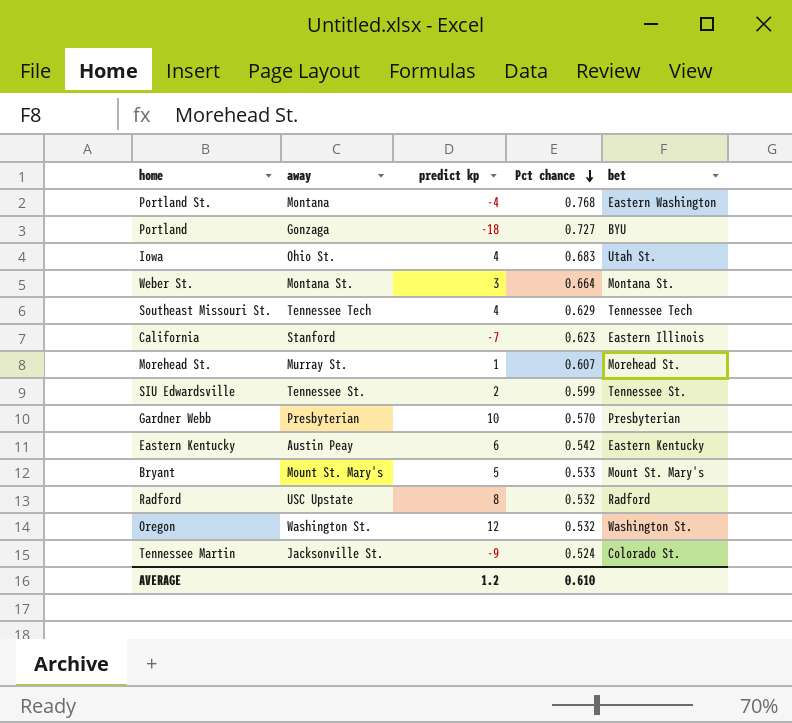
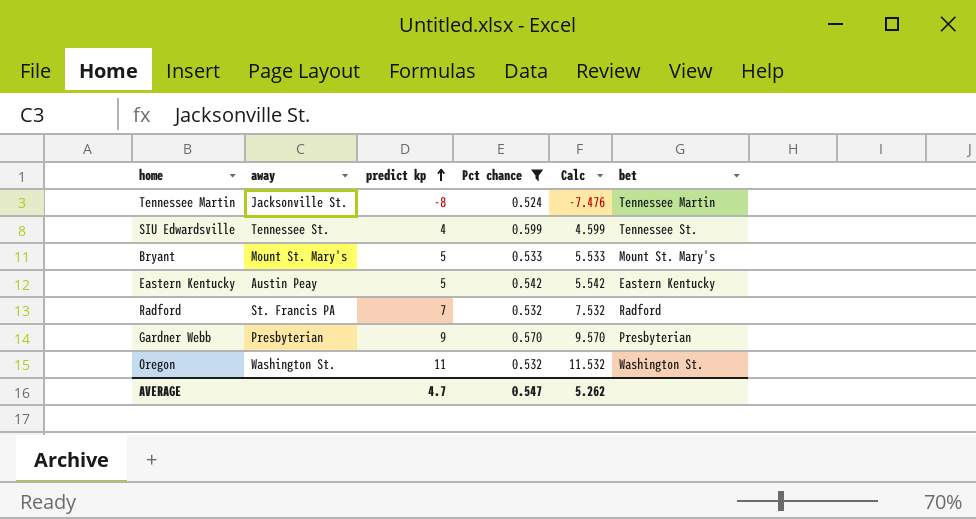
filter: none -> Pct chance <= 0.599
row order: Pct chance descending -> predict kp ascending
column Calc | formula: none -> [predict kp] + [Pct chance]
Tennessee Martin | predict kp: -9 -> -8
Tennessee Martin | bet: Colorado St. -> Tennessee Martin
SIU Edwardsville | predict kp: 2 -> 4
Eastern Kentucky | predict kp: 6 -> 5
Radford | away: USC Upstate -> St. Francis PA
Radford | predict kp: 8 -> 7
Gardner Webb | predict kp: 10 -> 9
Oregon | predict kp: 12 -> 11
AVERAGE | predict kp: 1.2 -> 4.7
AVERAGE | Pct chance: 0.610 -> 0.547

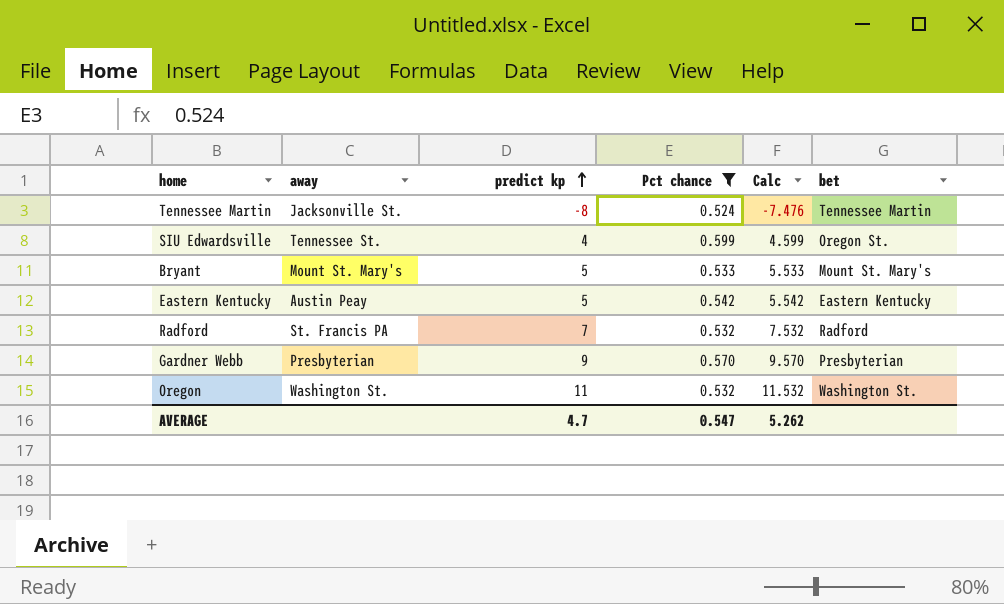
SIU Edwardsville | bet: Tennessee St. -> Oregon St.

